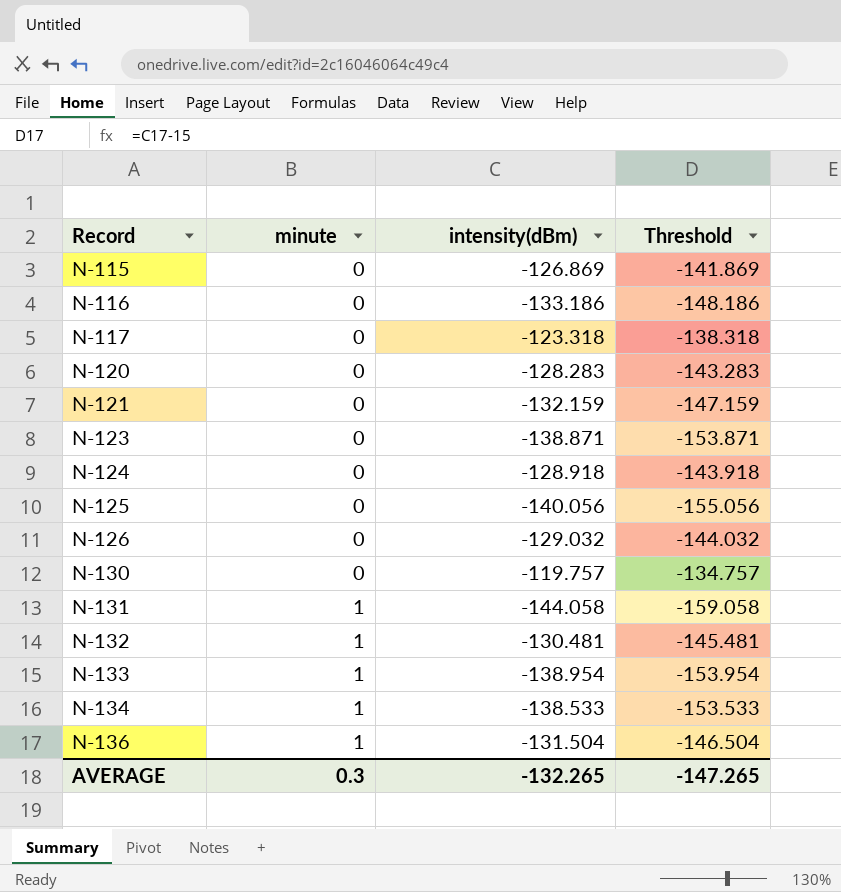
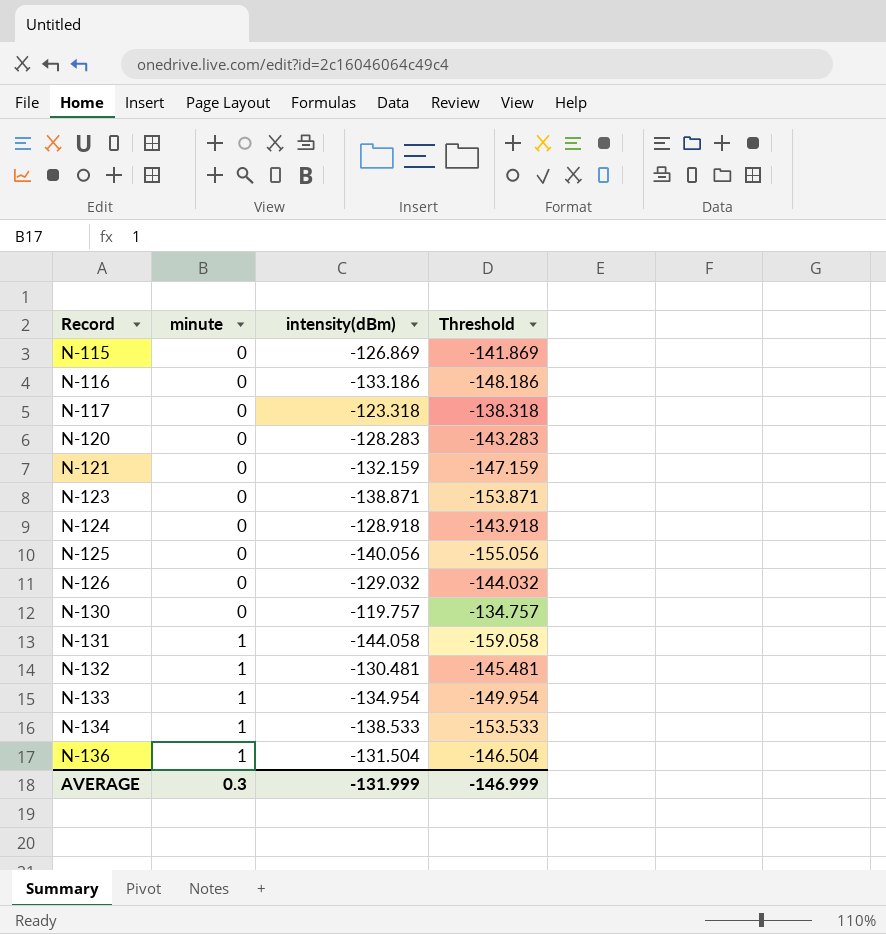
N-133 | intensity(dBm): -138.954 -> -134.954
N-133 | Threshold: -153.954 -> -149.954
AVERAGE | intensity(dBm): -132.265 -> -131.999
AVERAGE | Threshold: -147.265 -> -146.999

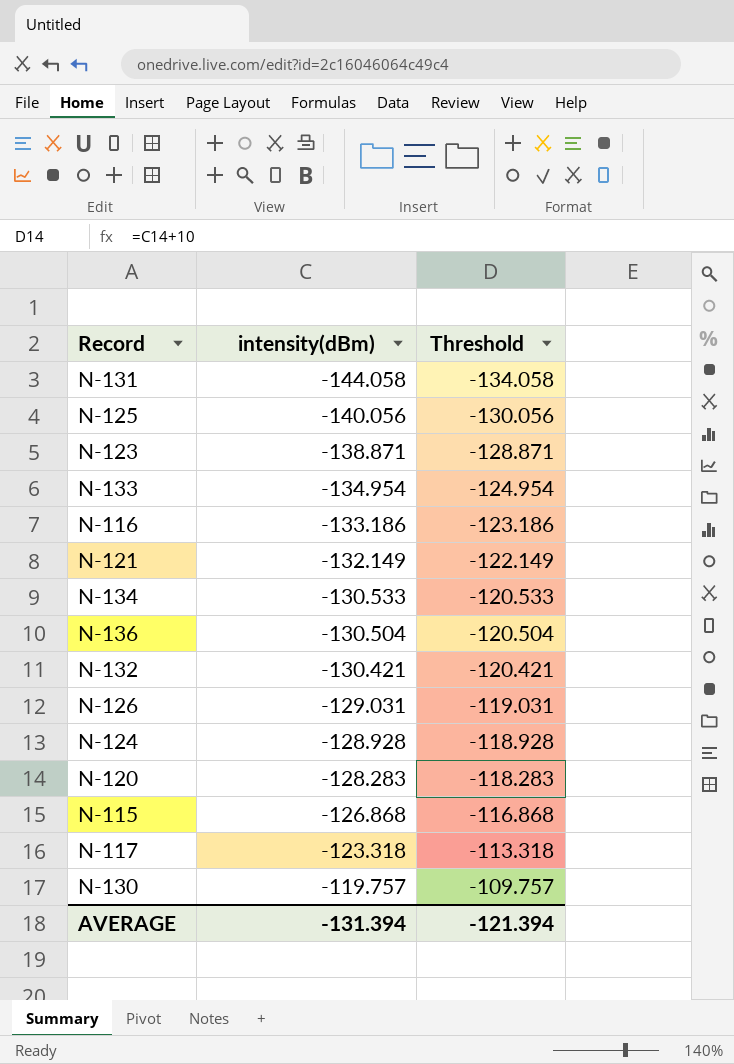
row order: Record ascending -> intensity(dBm) ascending
column minute | position: 2 -> none
column Threshold | formula: [intensity(dBm)] - 15 -> [intensity(dBm)] + 10
N-121 | intensity(dBm): -132.159 -> -132.149
N-134 | intensity(dBm): -138.533 -> -130.533
N-136 | intensity(dBm): -131.504 -> -130.504
N-132 | intensity(dBm): -130.481 -> -130.421
N-126 | intensity(dBm): -129.032 -> -129.031
N-124 | intensity(dBm): -128.918 -> -128.928
N-115 | intensity(dBm): -126.869 -> -126.868
AVERAGE | intensity(dBm): -131.999 -> -131.394
AVERAGE | Threshold: -146.999 -> -121.394

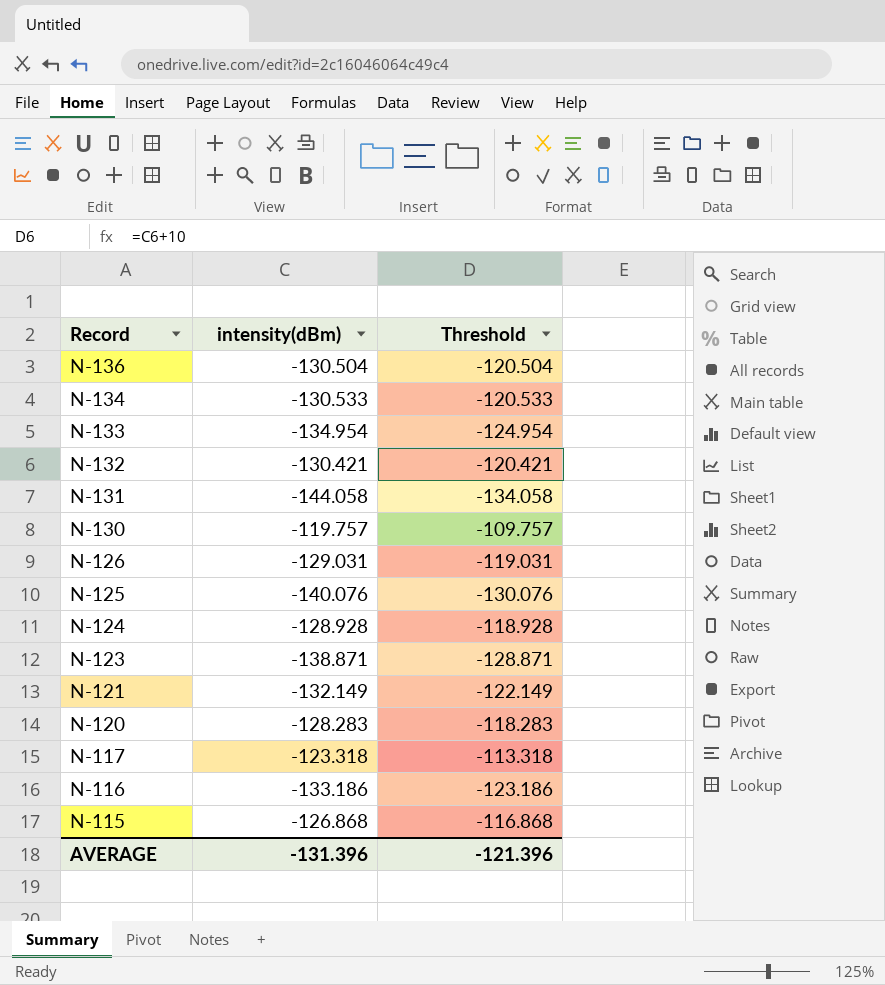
row order: intensity(dBm) ascending -> Record descending
N-125 | intensity(dBm): -140.056 -> -140.076
N-125 | Threshold: -130.056 -> -130.076
AVERAGE | intensity(dBm): -131.394 -> -131.396
AVERAGE | Threshold: -121.394 -> -121.396

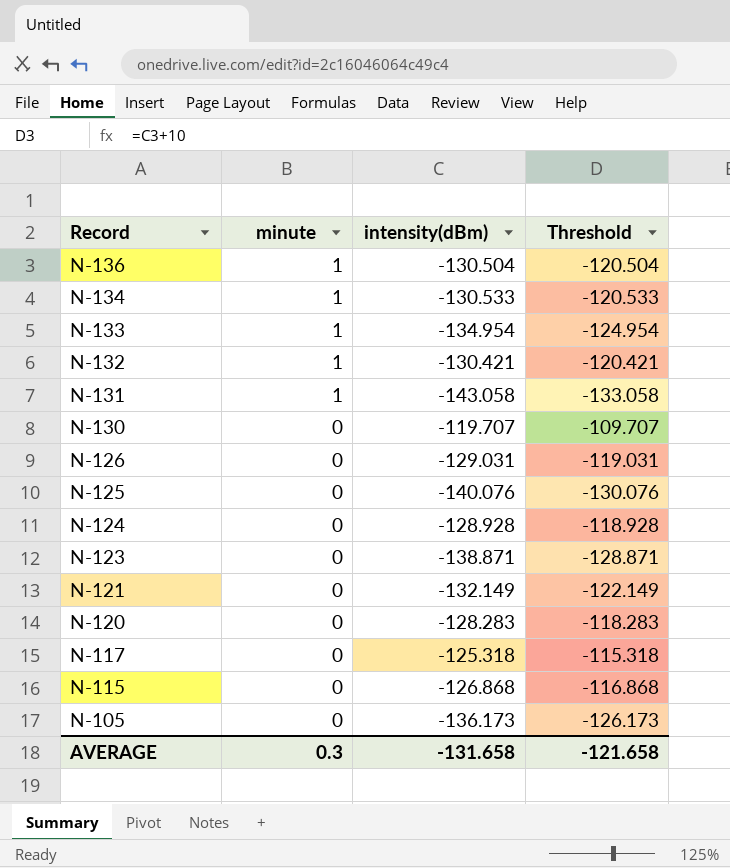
column minute | position: none -> 2
row N-116: -133.186 | -123.186 -> none
N-131 | intensity(dBm): -144.058 -> -143.058
N-131 | Threshold: -134.058 -> -133.058
N-130 | intensity(dBm): -119.757 -> -119.707
N-130 | Threshold: -109.757 -> -109.707
N-117 | intensity(dBm): -123.318 -> -125.318
N-117 | Threshold: -113.318 -> -115.318
row N-105: none -> 0 | -136.173 | -126.173
AVERAGE | intensity(dBm): -131.396 -> -131.658
AVERAGE | Threshold: -121.396 -> -121.658

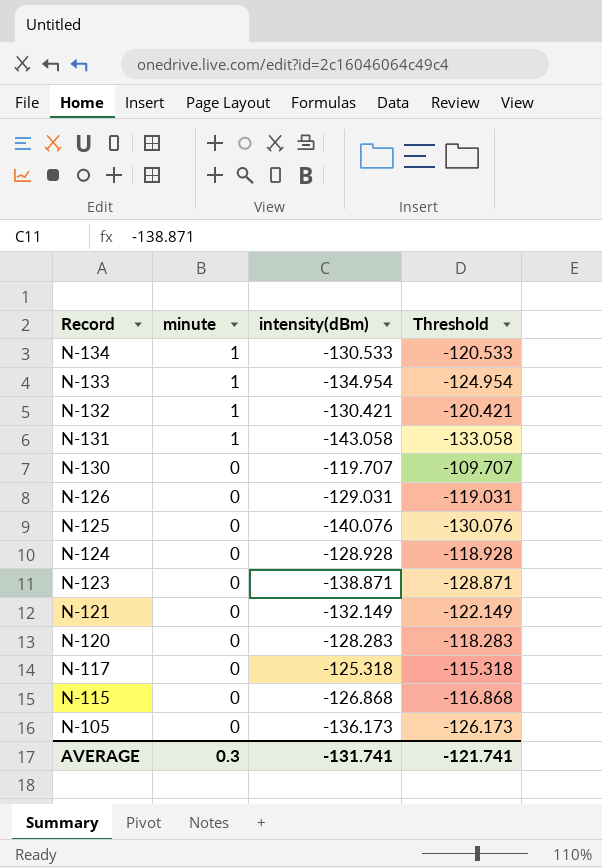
row N-136: 1 | -130.504 | -120.504 -> none
AVERAGE | intensity(dBm): -131.658 -> -131.741
AVERAGE | Threshold: -121.658 -> -121.741

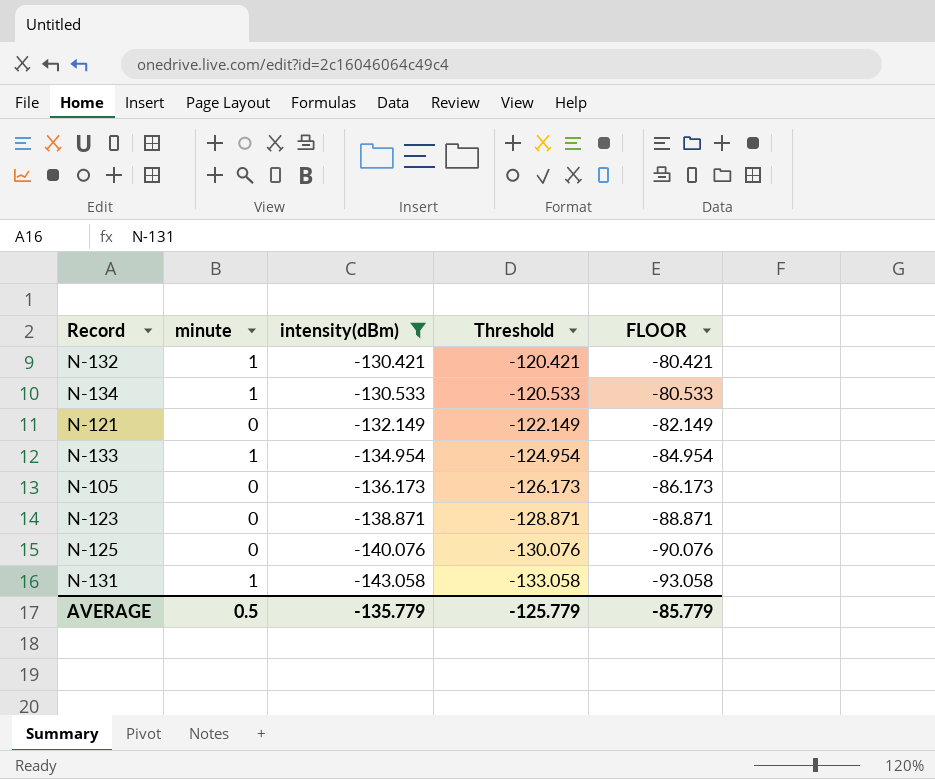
filter: none -> intensity(dBm) <= -130.421
row order: Record descending -> intensity(dBm) descending
column FLOOR | formula: none -> [intensity(dBm)] + 50
AVERAGE | minute: 0.3 -> 0.5
AVERAGE | intensity(dBm): -131.741 -> -135.779
AVERAGE | Threshold: -121.741 -> -125.779

